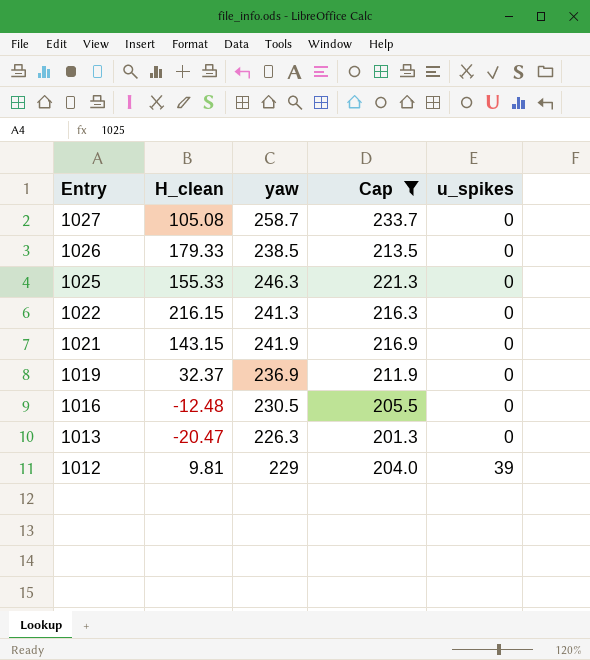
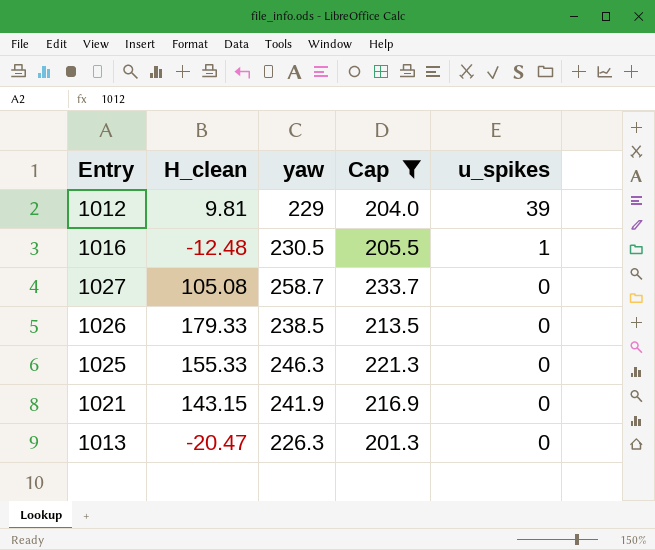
row order: Entry descending -> u_spikes descending
row 1022: 216.15 | 241.3 | 216.3 | 0 -> none
row 1019: 32.37 | 236.9 | 211.9 | 0 -> none
1016 | u_spikes: 0 -> 1

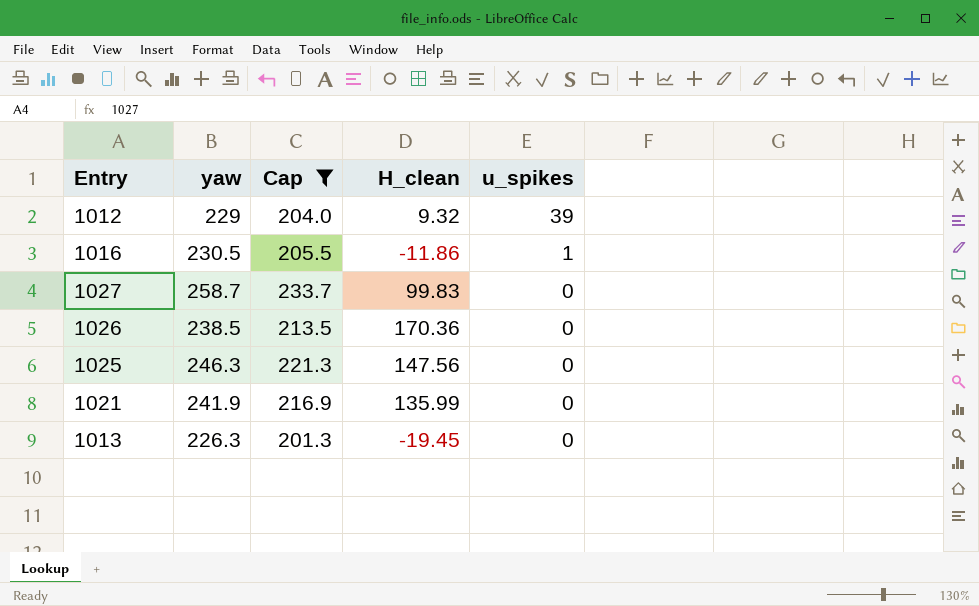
column H_clean | position: 2 -> 4
1012 | H_clean: 9.81 -> 9.32
1016 | H_clean: -12.48 -> -11.86
1027 | H_clean: 105.08 -> 99.83
1026 | H_clean: 179.33 -> 170.36
1025 | H_clean: 155.33 -> 147.56
1021 | H_clean: 143.15 -> 135.99
1013 | H_clean: -20.47 -> -19.45

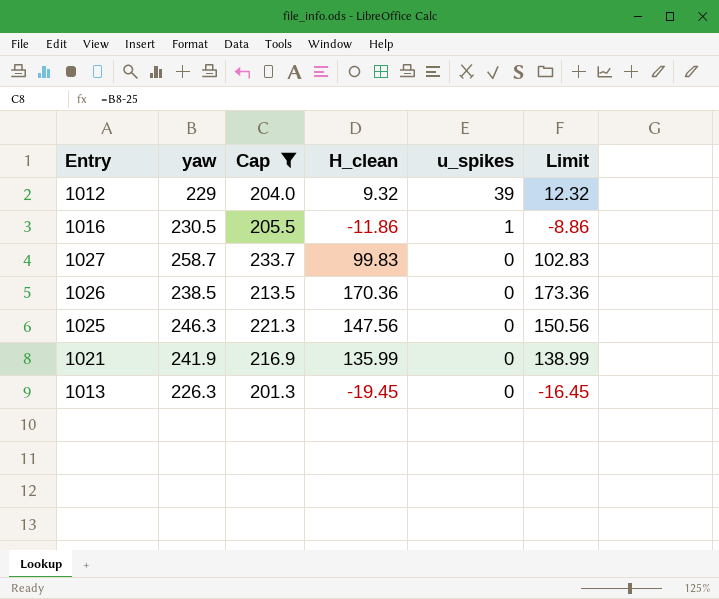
column Limit | formula: none -> [H_clean] + 3

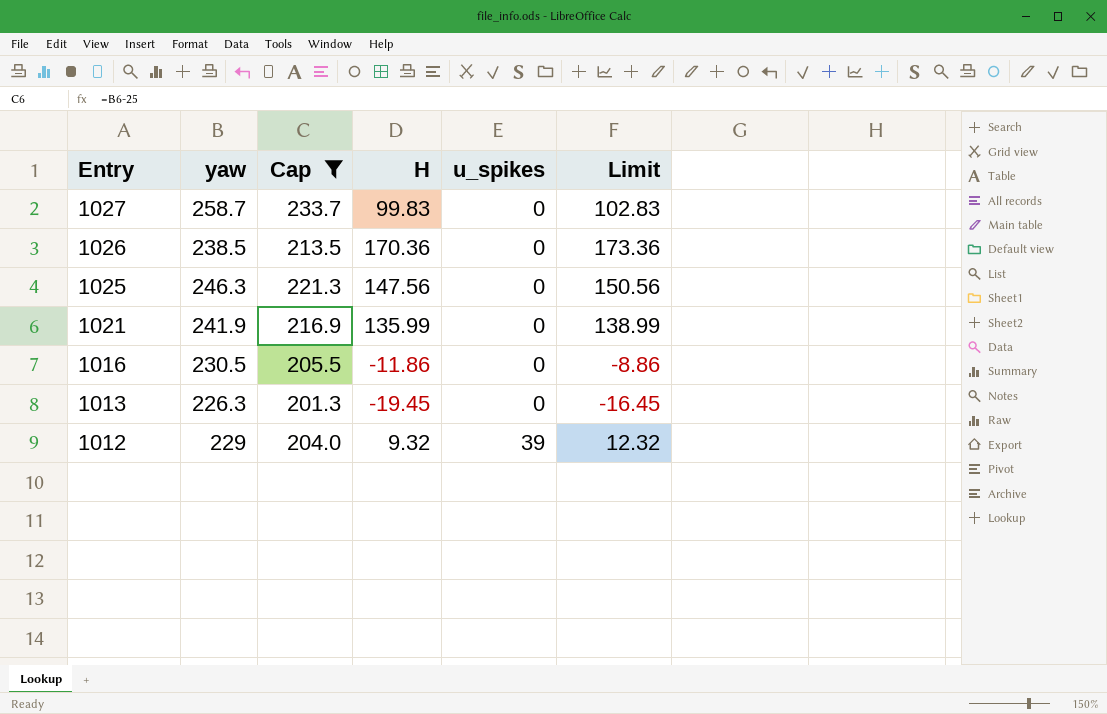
row order: u_spikes descending -> Entry descending
column name: H_clean -> H
1016 | u_spikes: 1 -> 0

